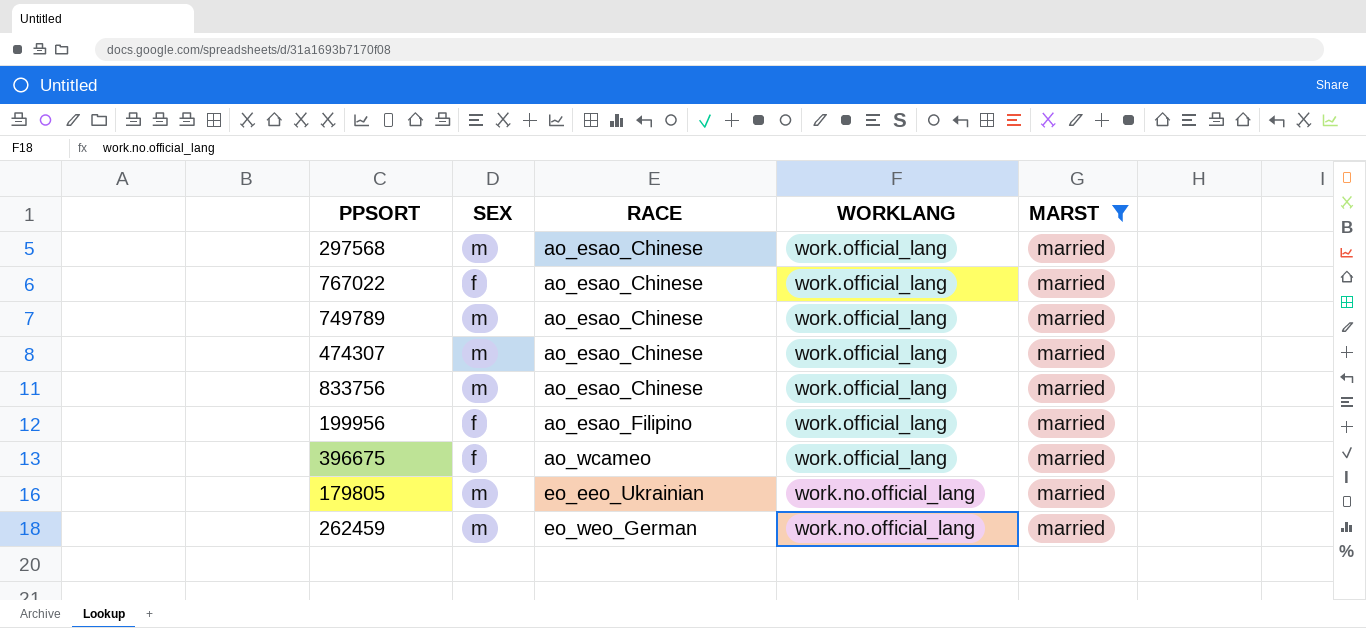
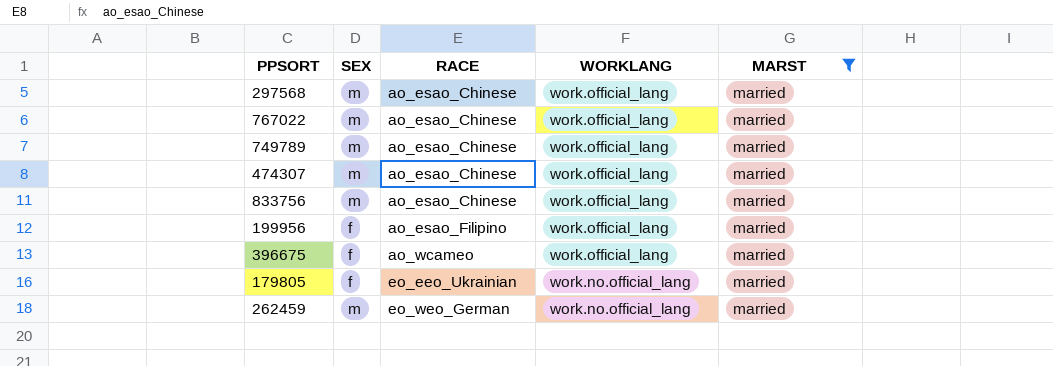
767022 | SEX: f -> m
179805 | SEX: m -> f

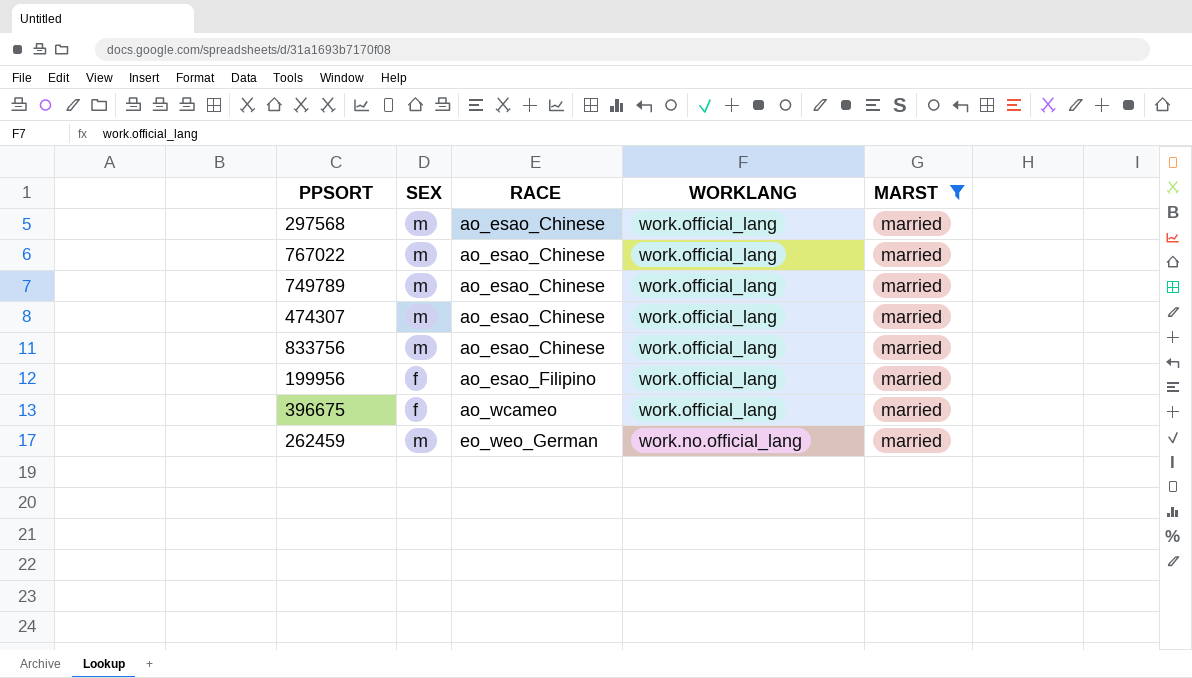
row 179805: f | eo_eeo_Ukrainian | work.no.official_lang | married -> none

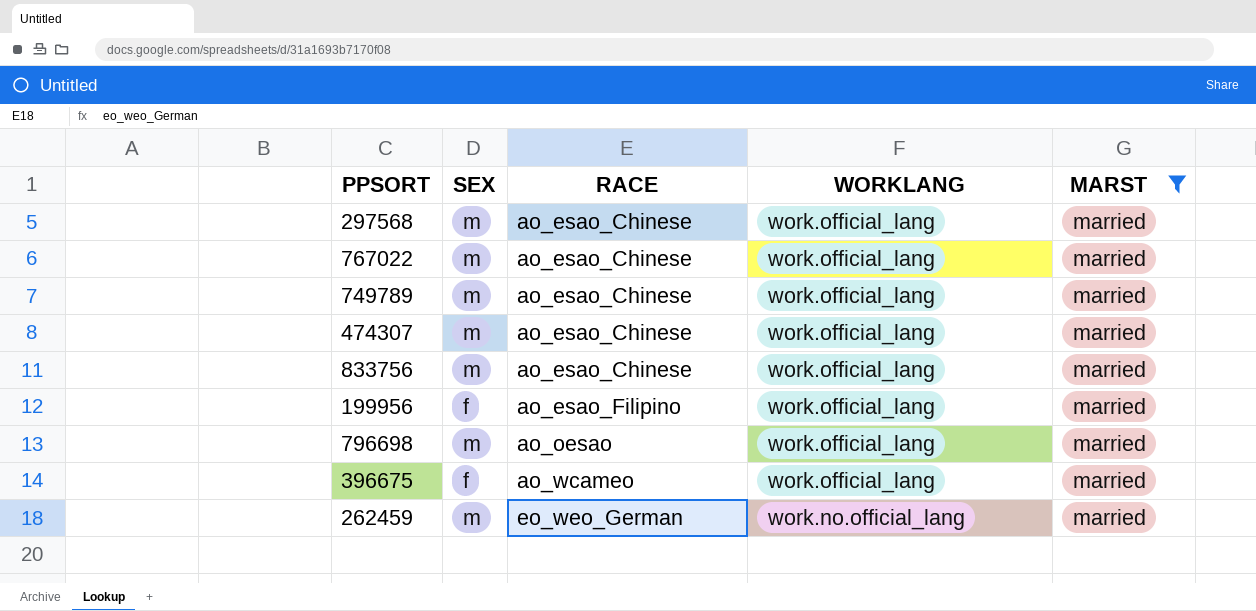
row 796698: none -> m | ao_oesao | work.official_lang | married

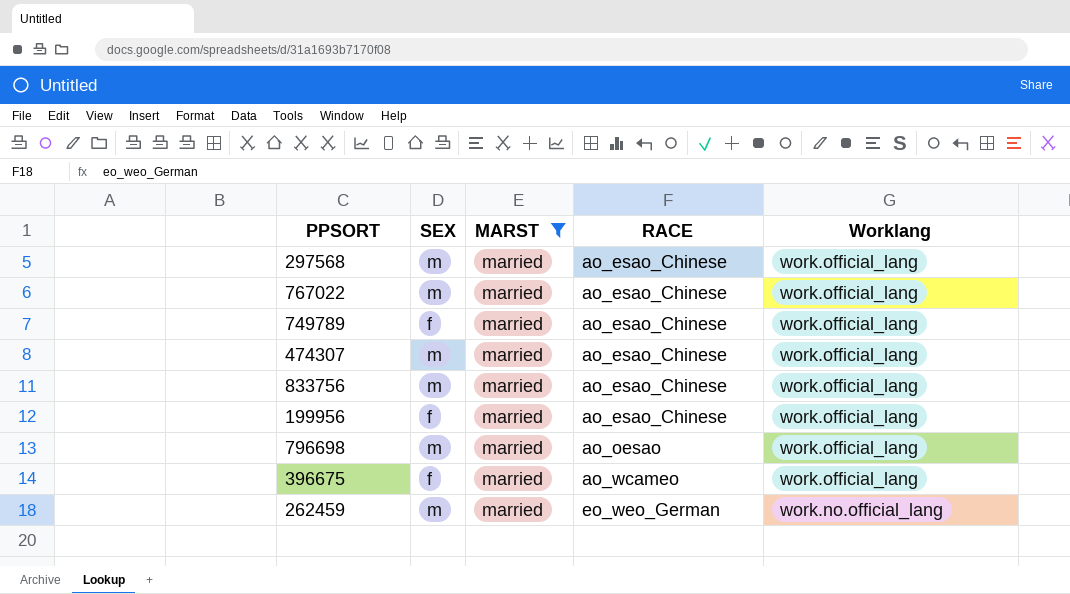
column MARST | position: 5 -> 3
column name: WORKLANG -> Worklang
749789 | SEX: m -> f
199956 | RACE: ao_esao_Filipino -> ao_esao_Chinese

